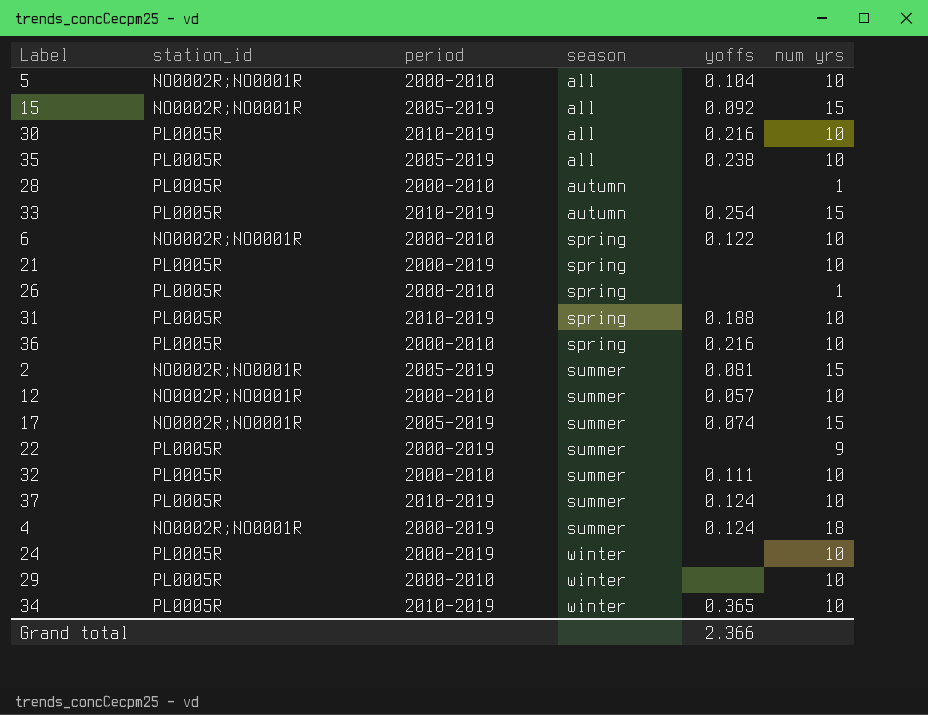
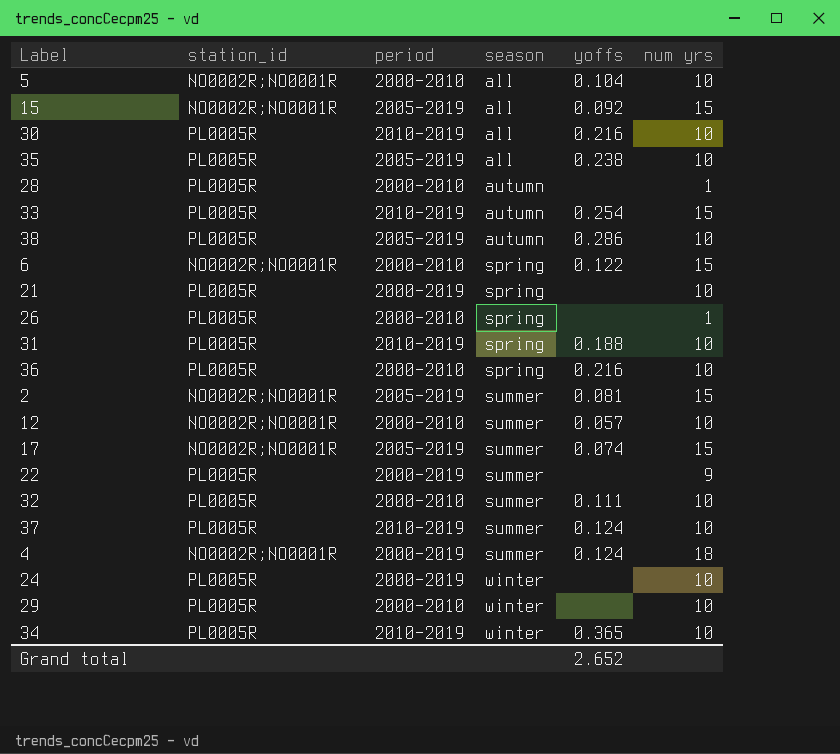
row 38: none -> PL0005R | 2005-2019 | autumn | 0.286 | 10
6 | num yrs: 10 -> 15
Grand total | yoffs: 2.366 -> 2.652

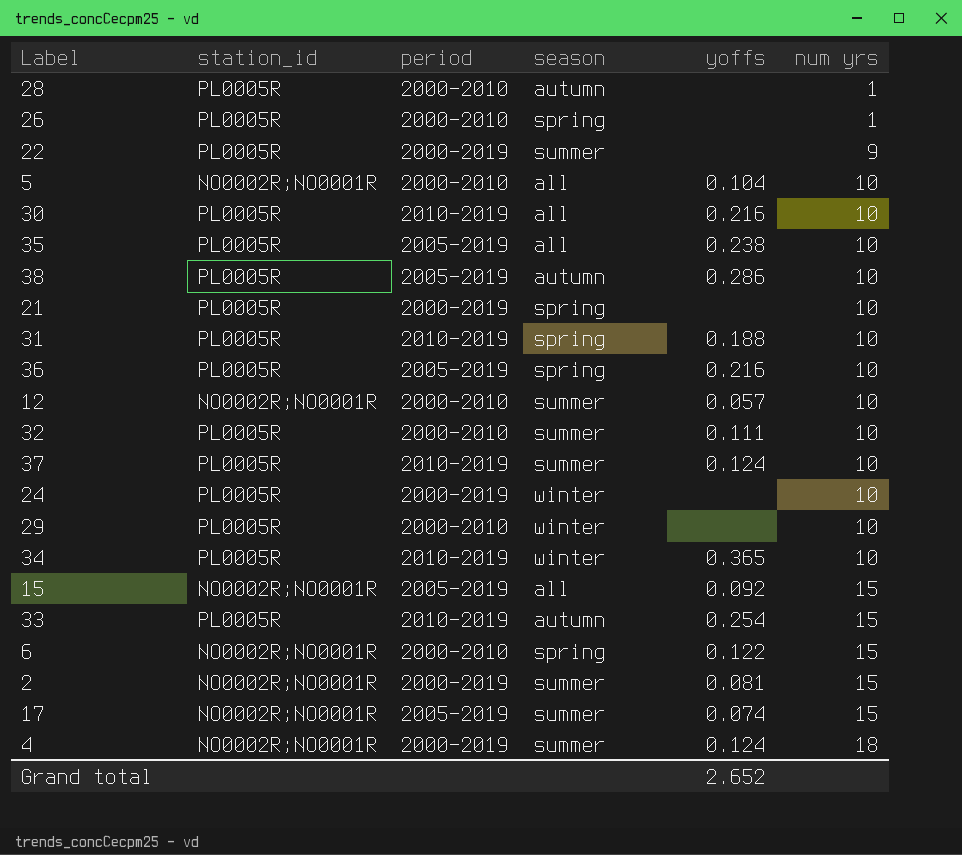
row order: season ascending -> num yrs ascending
36 | period: 2000-2010 -> 2005-2019
2 | period: 2005-2019 -> 2000-2019

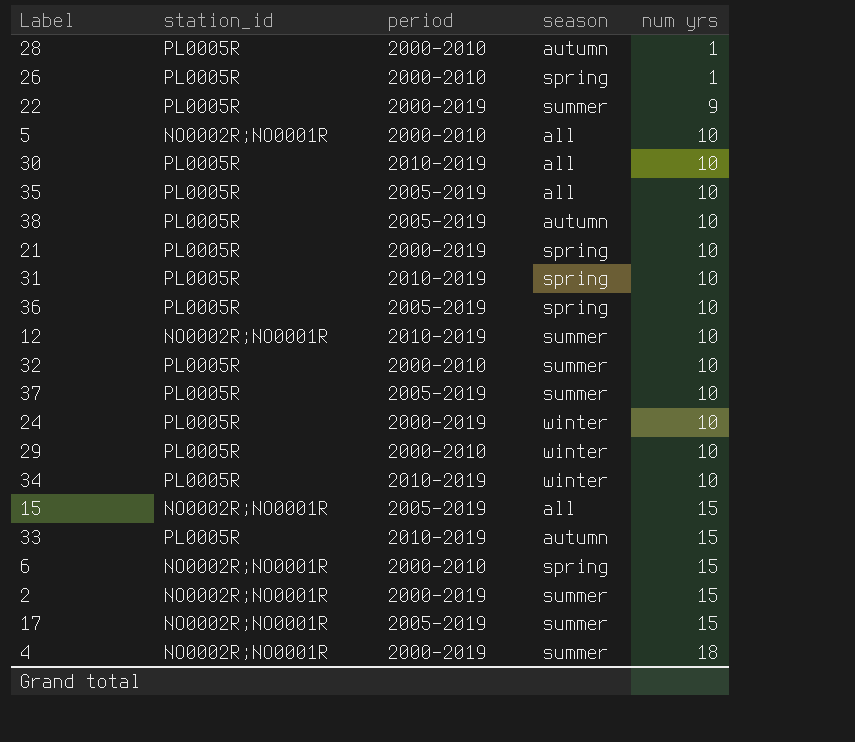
column yoffs | position: 5 -> none
12 | period: 2000-2010 -> 2010-2019
37 | period: 2010-2019 -> 2005-2019

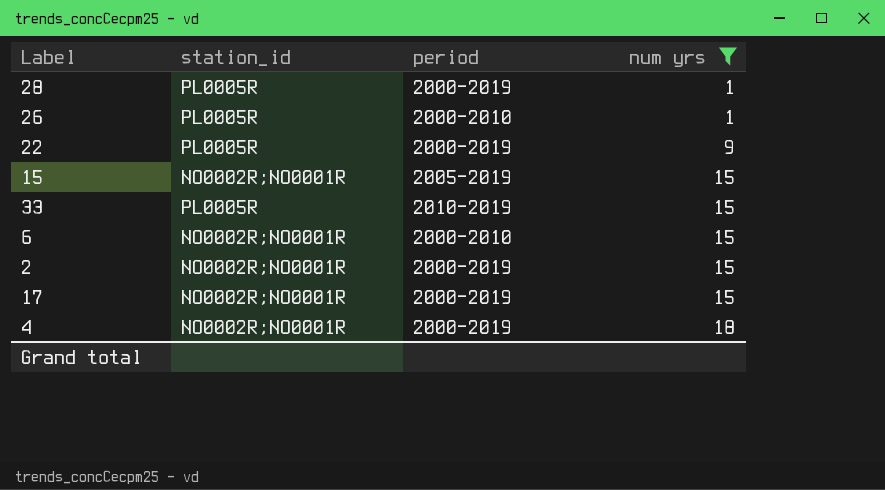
filter: none -> num yrs != 10
column season | position: 4 -> none
28 | period: 2000-2010 -> 2000-2019
17 | period: 2005-2019 -> 2000-2019

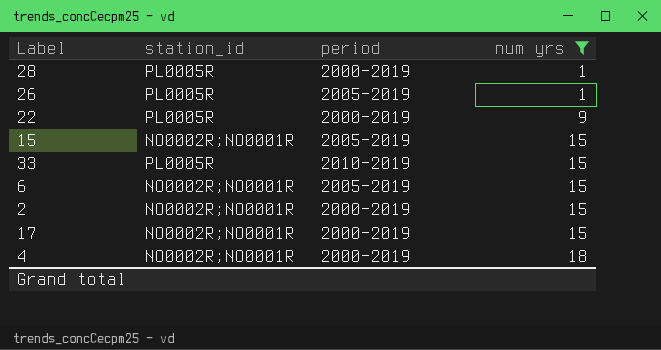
26 | period: 2000-2010 -> 2005-2019
6 | period: 2000-2010 -> 2005-2019

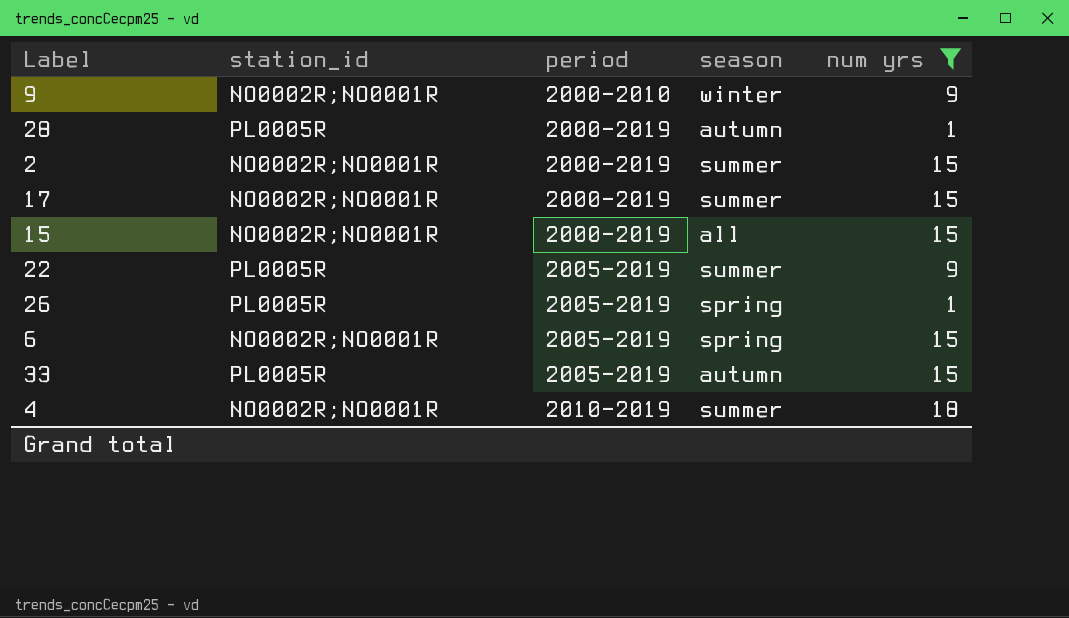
row order: num yrs ascending -> period ascending
column season | position: none -> 4
row 9: none -> NO0002R;NO0001R | 2000-2010 | winter | 9
15 | period: 2005-2019 -> 2000-2019
22 | period: 2000-2019 -> 2005-2019
33 | period: 2010-2019 -> 2005-2019
4 | period: 2000-2019 -> 2010-2019

